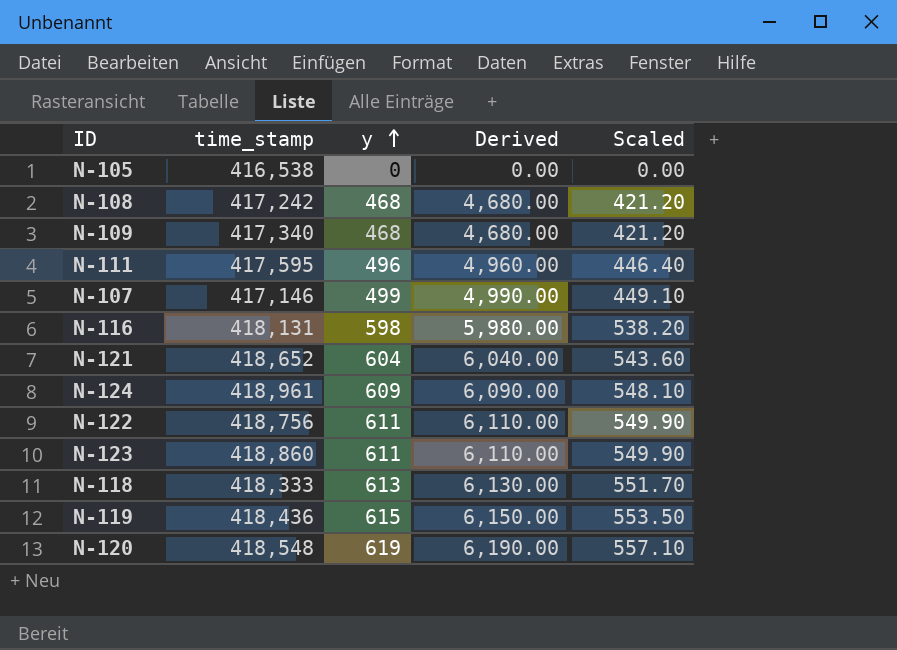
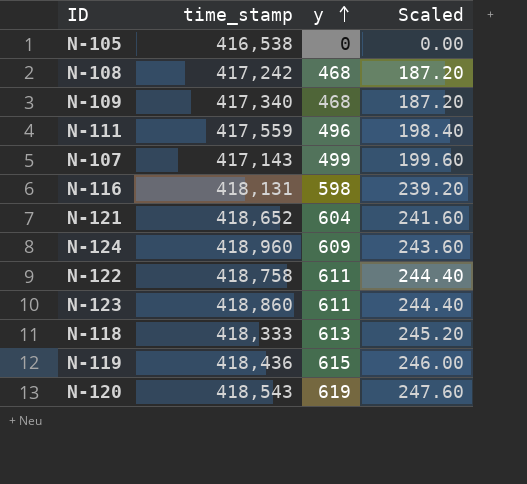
column Derived | formula: [y] * 10 -> none
column Scaled | formula: [y] * 0.9 -> [y] * 0.4
N-111 | time_stamp: 417,595 -> 417,559
N-107 | time_stamp: 417,146 -> 417,143
N-124 | time_stamp: 418,961 -> 418,960
N-122 | time_stamp: 418,756 -> 418,758
N-120 | time_stamp: 418,548 -> 418,543

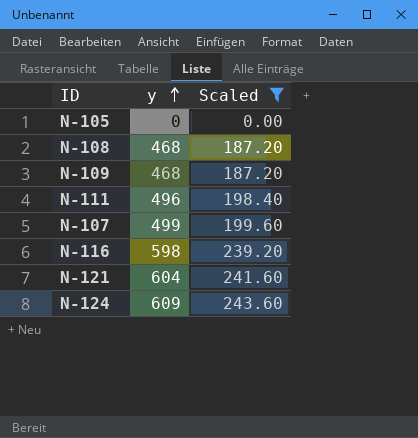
filter: none -> Scaled <= 243.60
column time_stamp | position: 2 -> none

